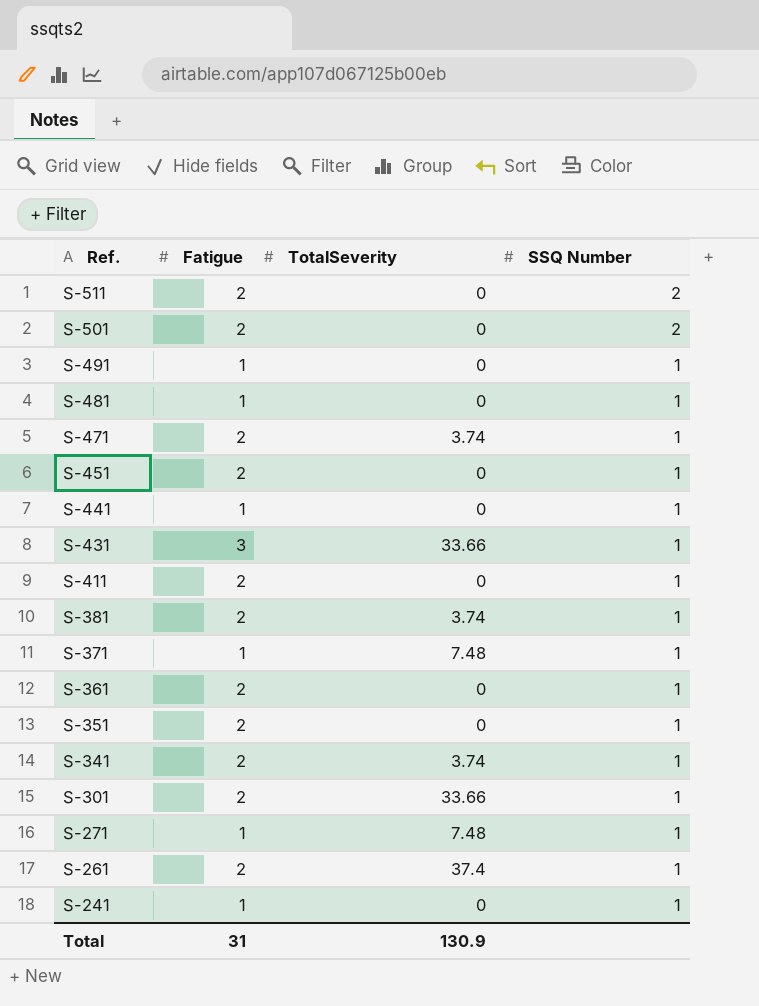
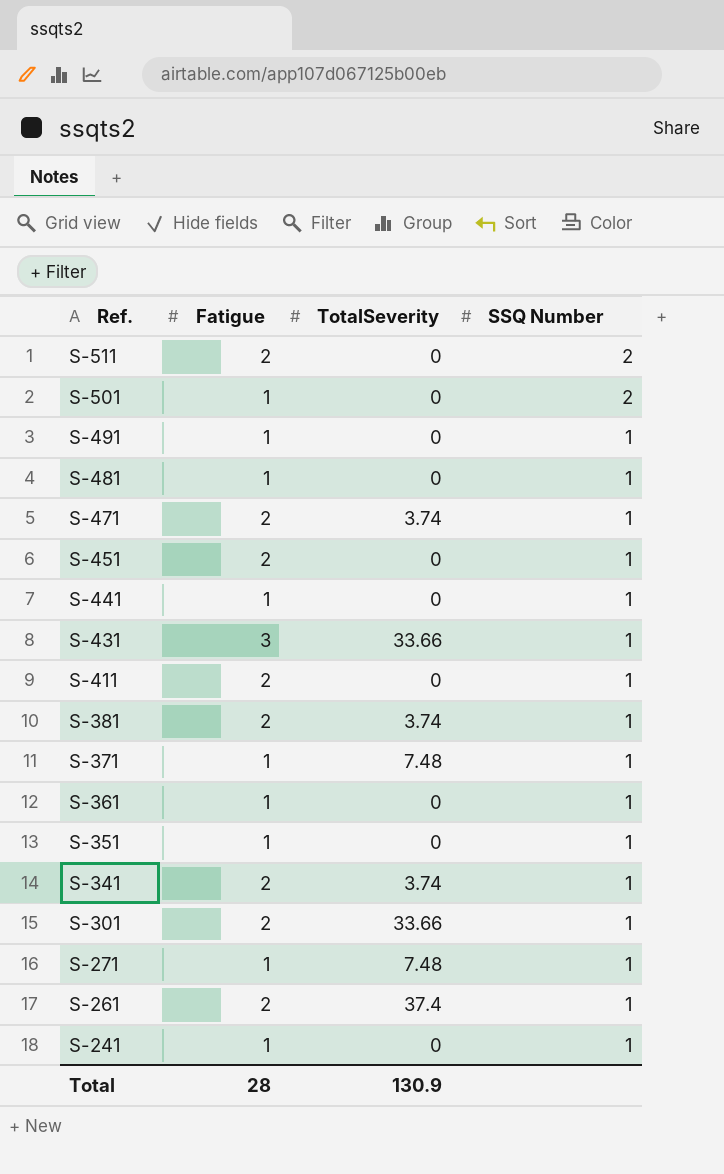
S-501 | Fatigue: 2 -> 1
S-361 | Fatigue: 2 -> 1
S-351 | Fatigue: 2 -> 1
Total | Fatigue: 31 -> 28

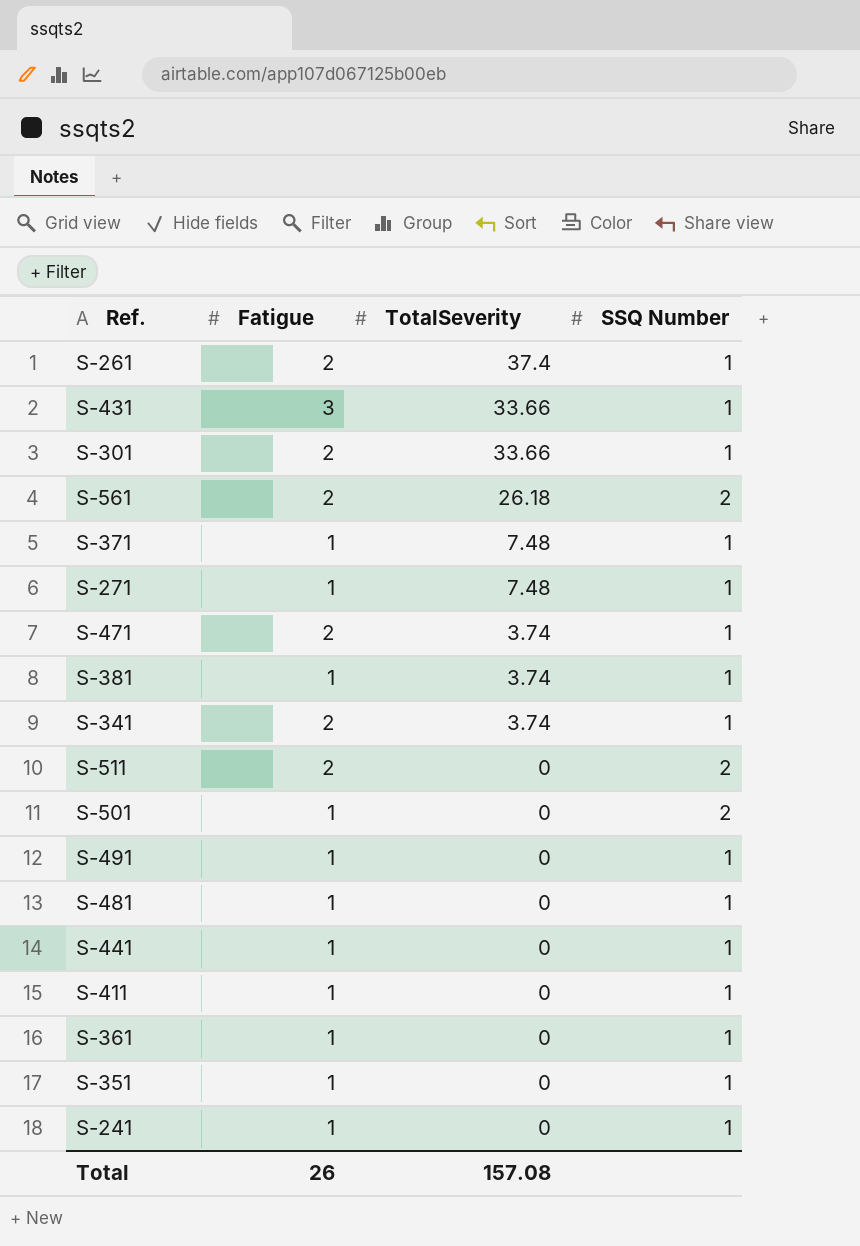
row order: Ref. descending -> TotalSeverity descending
row S-451: 2 | 0 | 1 -> none
row S-561: none -> 2 | 26.18 | 2
S-381 | Fatigue: 2 -> 1
S-411 | Fatigue: 2 -> 1
Total | Fatigue: 28 -> 26
Total | TotalSeverity: 130.9 -> 157.08

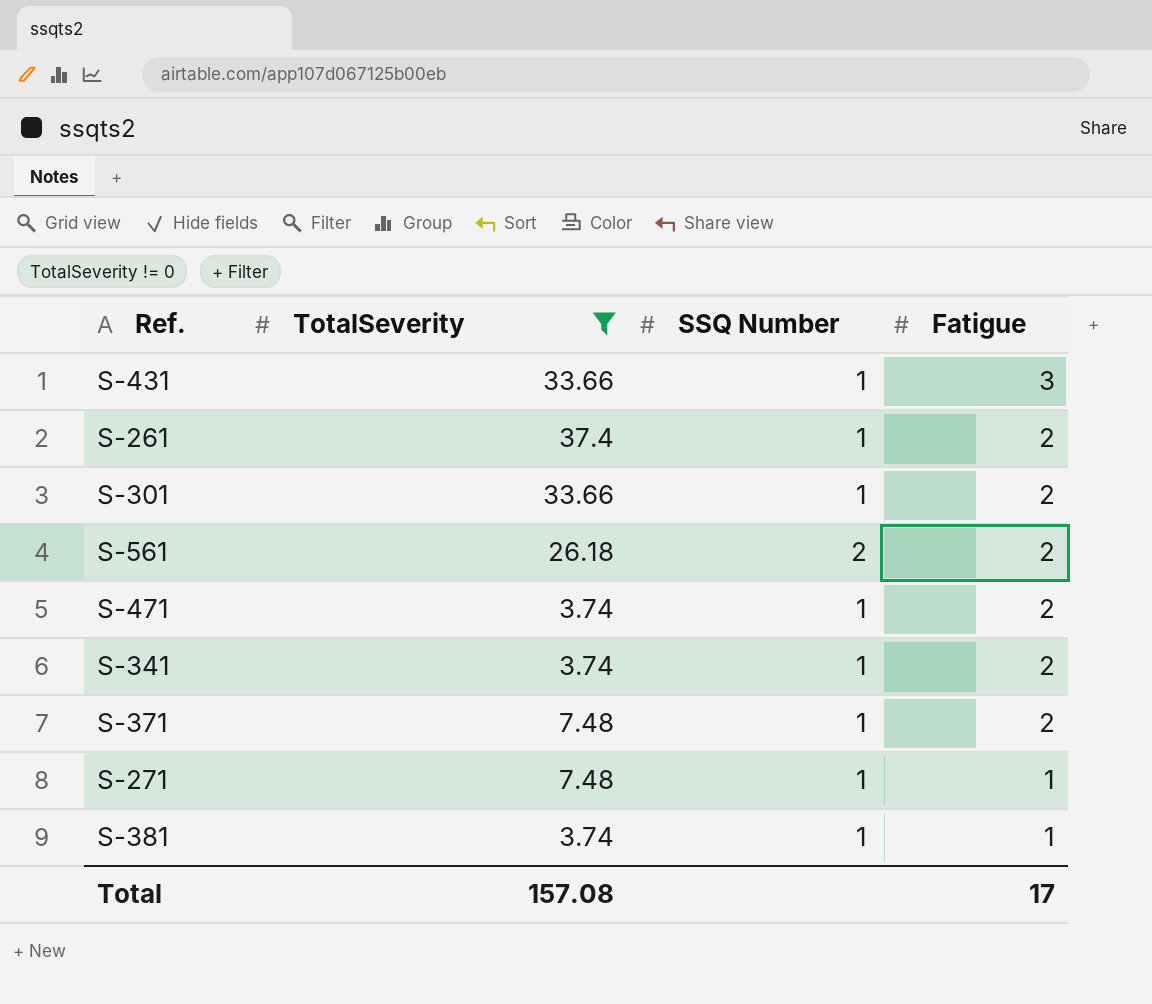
filter: none -> TotalSeverity != 0
row order: TotalSeverity descending -> Fatigue descending
column Fatigue | position: 2 -> 4
S-371 | Fatigue: 1 -> 2
Total | Fatigue: 26 -> 17

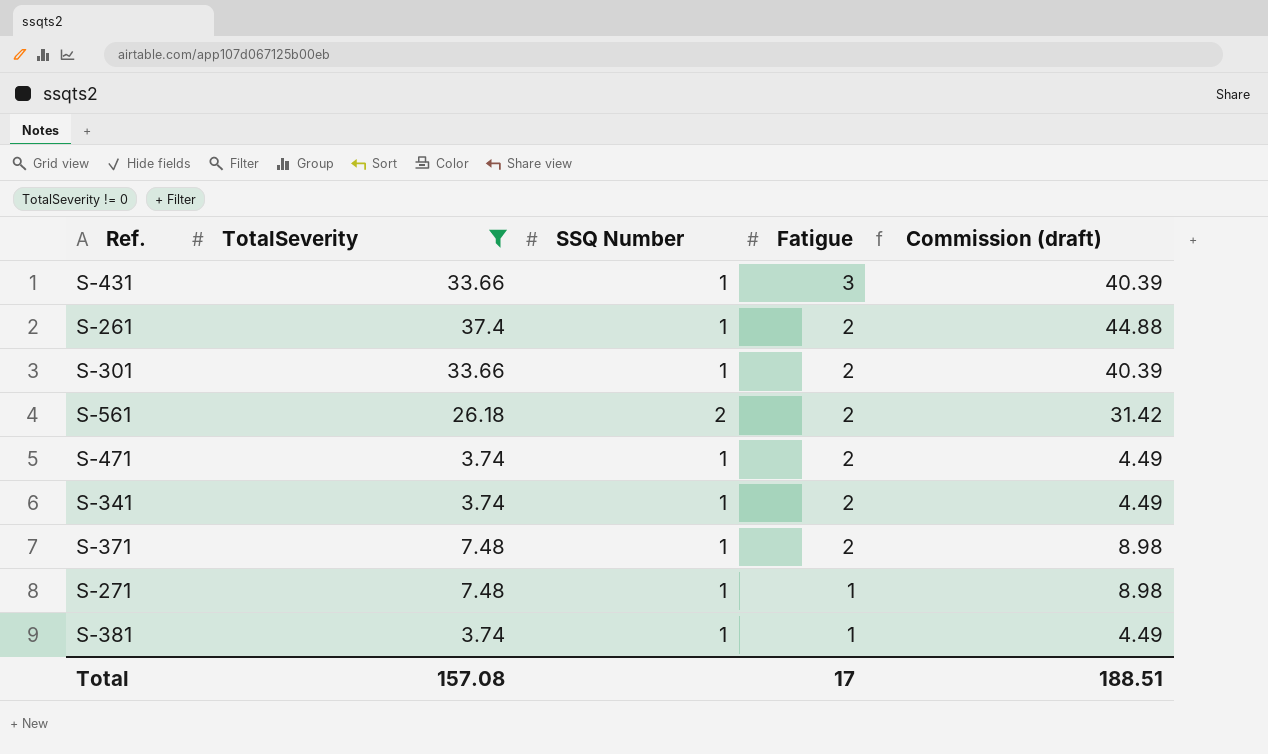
column Commission (draft) | formula: none -> [TotalSeverity] * 1.2

